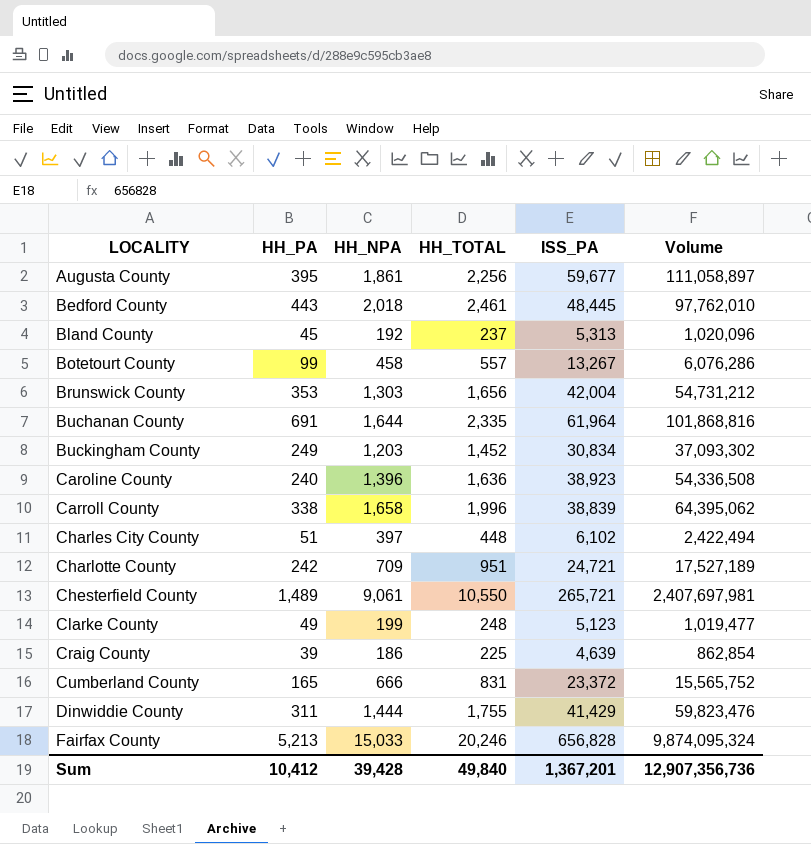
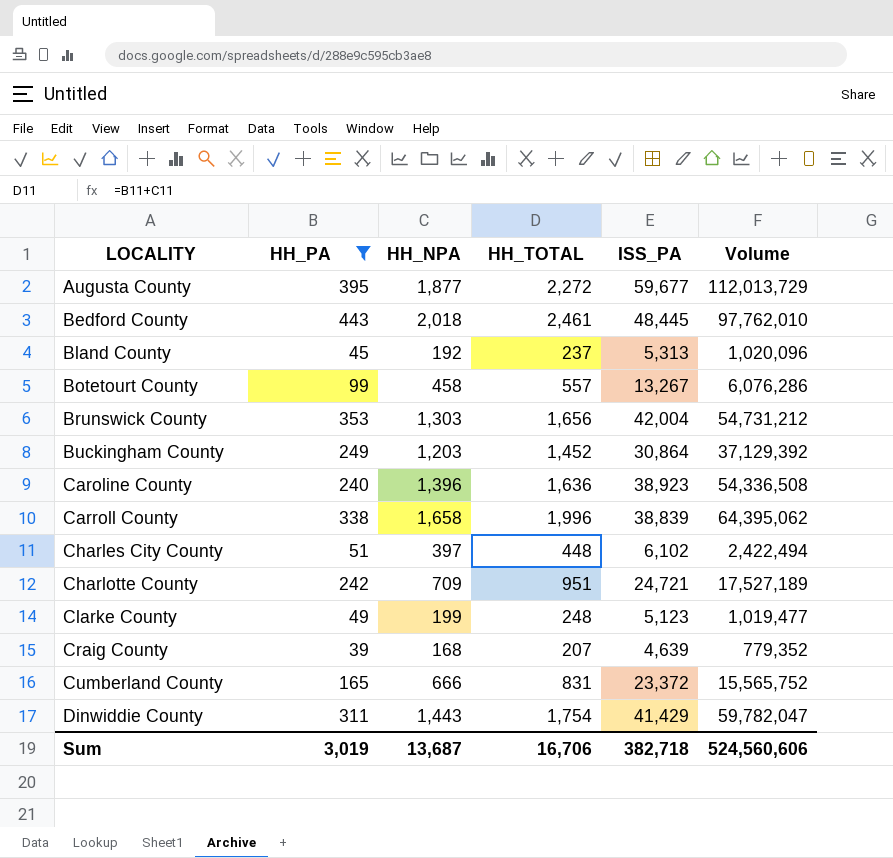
filter: none -> HH_PA <= 443
Augusta County | HH_NPA: 1,861 -> 1,877
Augusta County | HH_TOTAL: 2,256 -> 2,272
Augusta County | Volume: 111,058,897 -> 112,013,729
Buckingham County | ISS_PA: 30,834 -> 30,864
Buckingham County | Volume: 37,093,302 -> 37,129,392
Craig County | HH_NPA: 186 -> 168
Craig County | HH_TOTAL: 225 -> 207
Craig County | Volume: 862,854 -> 779,352
Dinwiddie County | HH_NPA: 1,444 -> 1,443
Dinwiddie County | HH_TOTAL: 1,755 -> 1,754
Dinwiddie County | Volume: 59,823,476 -> 59,782,047
Sum | HH_PA: 10,412 -> 3,019
Sum | HH_NPA: 39,428 -> 13,687
Sum | HH_TOTAL: 49,840 -> 16,706
Sum | ISS_PA: 1,367,201 -> 382,718
Sum | Volume: 12,907,356,736 -> 524,560,606

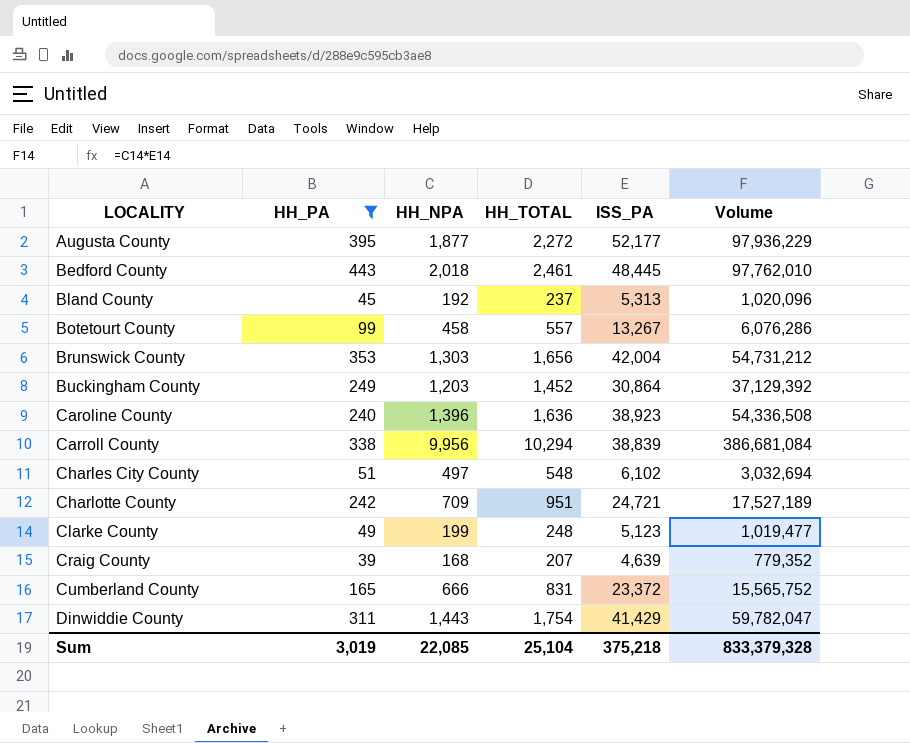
Augusta County | ISS_PA: 59,677 -> 52,177
Augusta County | Volume: 112,013,729 -> 97,936,229
Carroll County | HH_NPA: 1,658 -> 9,956
Carroll County | HH_TOTAL: 1,996 -> 10,294
Carroll County | Volume: 64,395,062 -> 386,681,084
Charles City County | HH_NPA: 397 -> 497
Charles City County | HH_TOTAL: 448 -> 548
Charles City County | Volume: 2,422,494 -> 3,032,694
Sum | HH_NPA: 13,687 -> 22,085
Sum | HH_TOTAL: 16,706 -> 25,104
Sum | ISS_PA: 382,718 -> 375,218
Sum | Volume: 524,560,606 -> 833,379,328

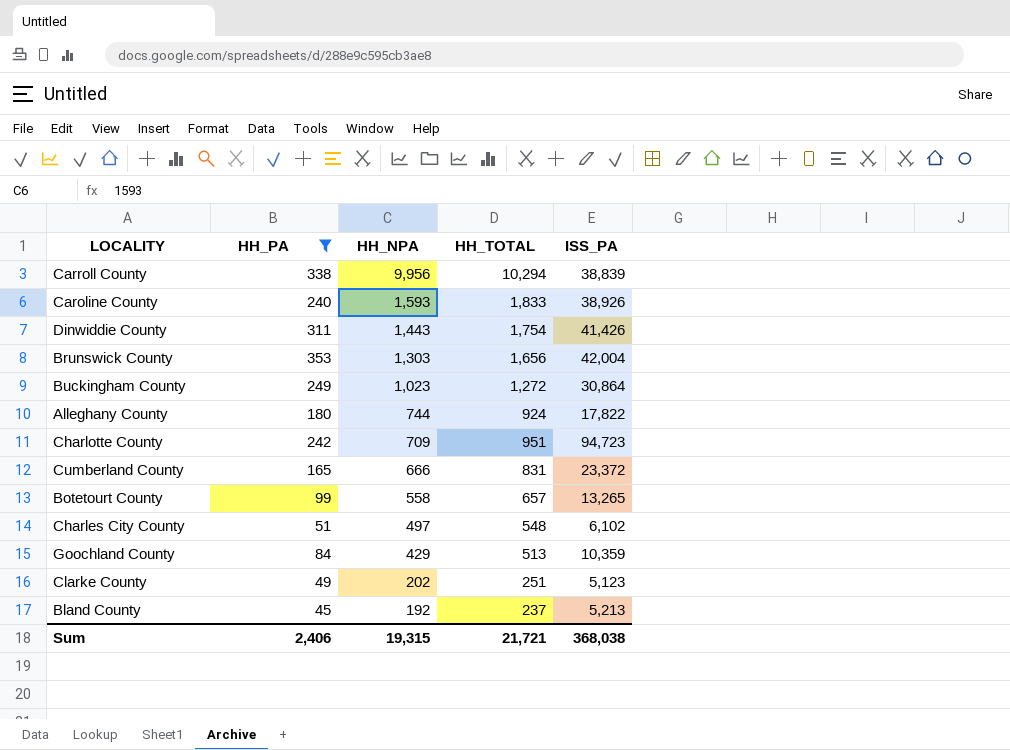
row order: LOCALITY ascending -> HH_NPA descending
column Volume | formula: [HH_NPA] * [ISS_PA] -> none
row Augusta County: 395 | 1,877 | 2,272 | 52,177 | 97,936,229 -> none
row Bedford County: 443 | 2,018 | 2,461 | 48,445 | 97,762,010 -> none
row Craig County: 39 | 168 | 207 | 4,639 | 779,352 -> none
Caroline County | HH_NPA: 1,396 -> 1,593
Caroline County | HH_TOTAL: 1,636 -> 1,833
Caroline County | ISS_PA: 38,923 -> 38,926
Dinwiddie County | ISS_PA: 41,429 -> 41,426
Buckingham County | HH_NPA: 1,203 -> 1,023
Buckingham County | HH_TOTAL: 1,452 -> 1,272
row Alleghany County: none -> 180 | 744 | 924 | 17,822
Charlotte County | ISS_PA: 24,721 -> 94,723
Botetourt County | HH_NPA: 458 -> 558
Botetourt County | HH_TOTAL: 557 -> 657
Botetourt County | ISS_PA: 13,267 -> 13,265
row Goochland County: none -> 84 | 429 | 513 | 10,359
Clarke County | HH_NPA: 199 -> 202
Clarke County | HH_TOTAL: 248 -> 251
Bland County | ISS_PA: 5,313 -> 5,213
Sum | HH_PA: 3,019 -> 2,406
Sum | HH_NPA: 22,085 -> 19,315
Sum | HH_TOTAL: 25,104 -> 21,721
Sum | ISS_PA: 375,218 -> 368,038

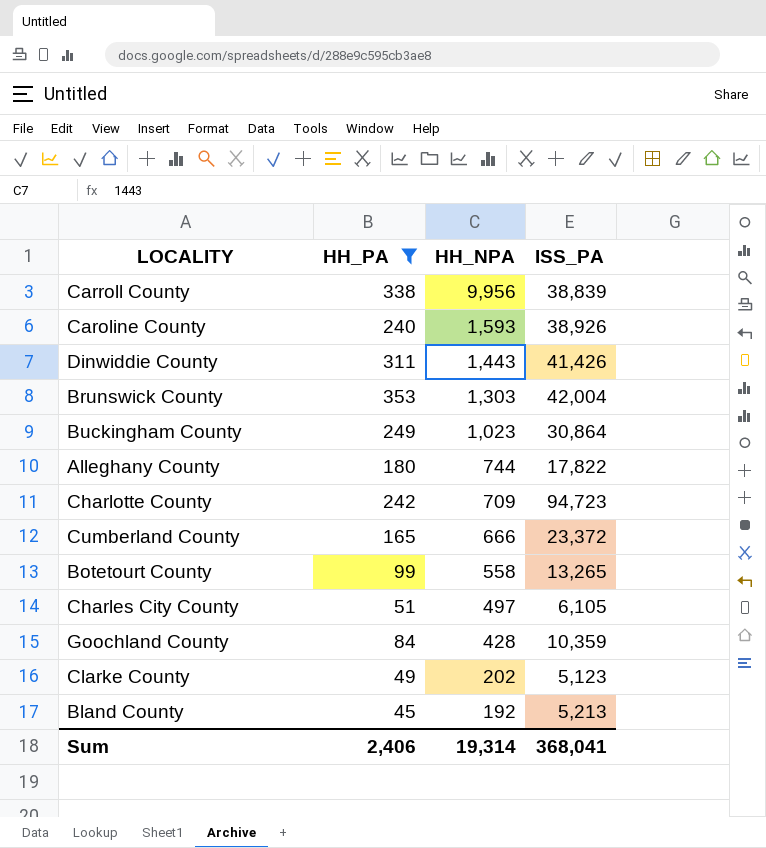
column HH_TOTAL | formula: [HH_PA] + [HH_NPA] -> none
Charles City County | ISS_PA: 6,102 -> 6,105
Goochland County | HH_NPA: 429 -> 428
Sum | HH_NPA: 19,315 -> 19,314
Sum | ISS_PA: 368,038 -> 368,041

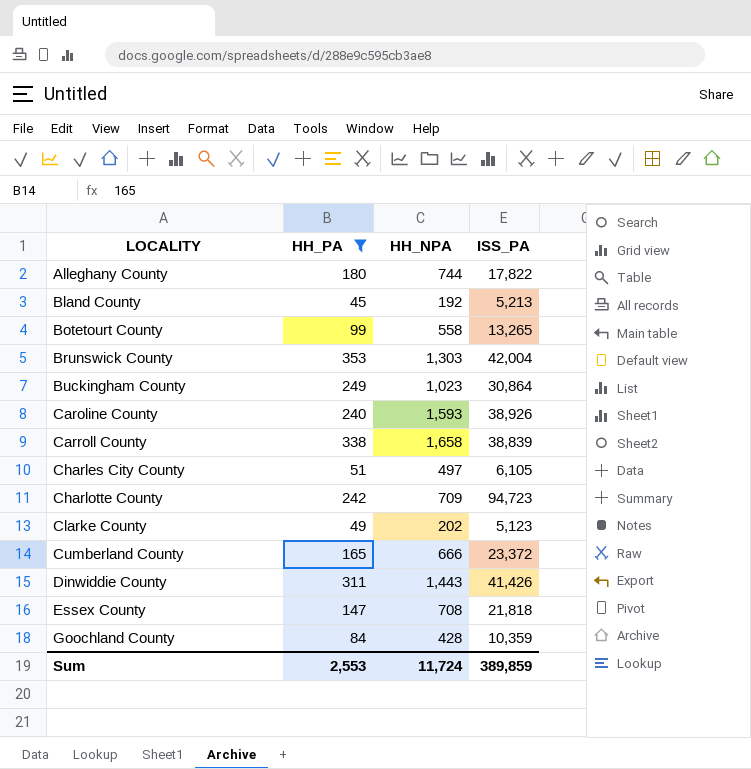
row order: HH_NPA descending -> LOCALITY ascending
Carroll County | HH_NPA: 9,956 -> 1,658
row Essex County: none -> 147 | 708 | 21,818
Sum | HH_PA: 2,406 -> 2,553
Sum | HH_NPA: 19,314 -> 11,724
Sum | ISS_PA: 368,041 -> 389,859

